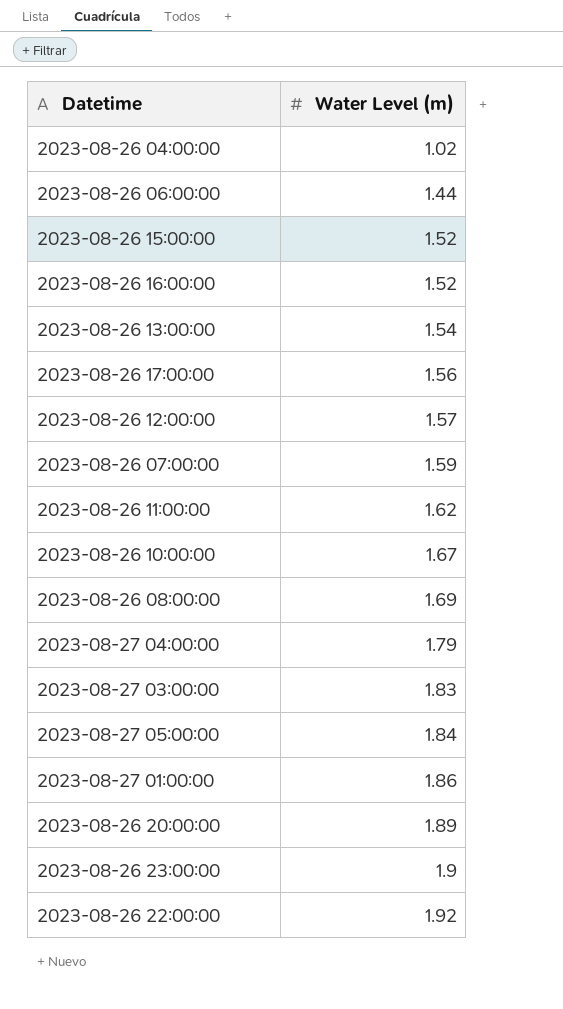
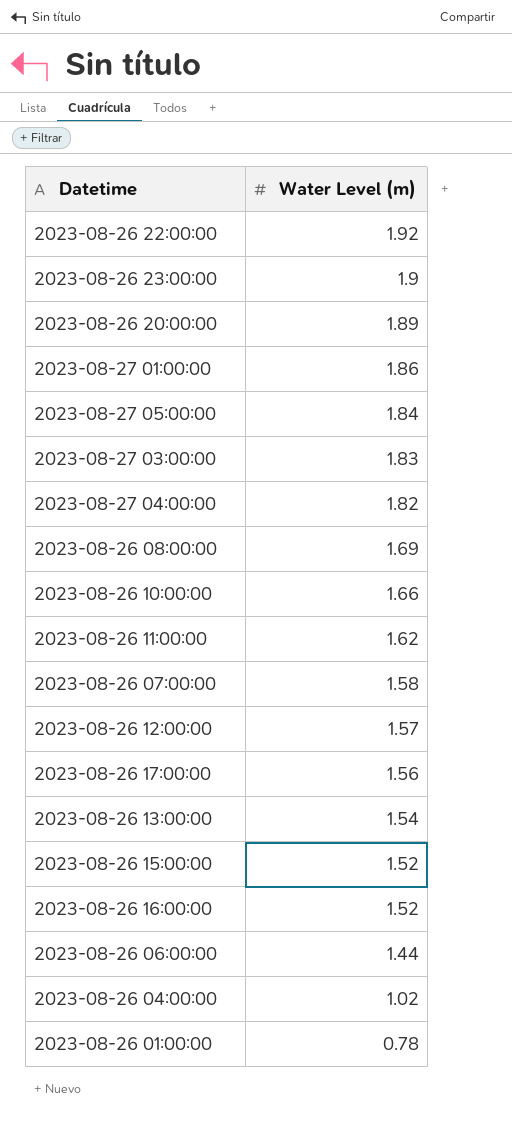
row order: Water Level (m) ascending -> Water Level (m) descending
2023-08-27 04:00:00 | Water Level (m): 1.79 -> 1.82
2023-08-26 10:00:00 | Water Level (m): 1.67 -> 1.66
2023-08-26 07:00:00 | Water Level (m): 1.59 -> 1.58
row 2023-08-26 01:00:00: none -> 0.78

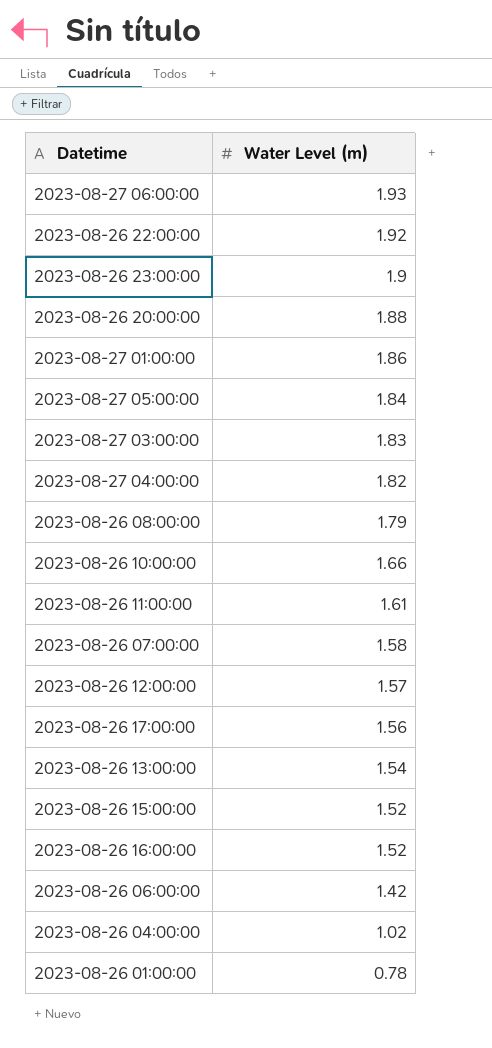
row 2023-08-27 06:00:00: none -> 1.93
2023-08-26 20:00:00 | Water Level (m): 1.89 -> 1.88
2023-08-26 08:00:00 | Water Level (m): 1.69 -> 1.79
2023-08-26 11:00:00 | Water Level (m): 1.62 -> 1.61
2023-08-26 06:00:00 | Water Level (m): 1.44 -> 1.42

